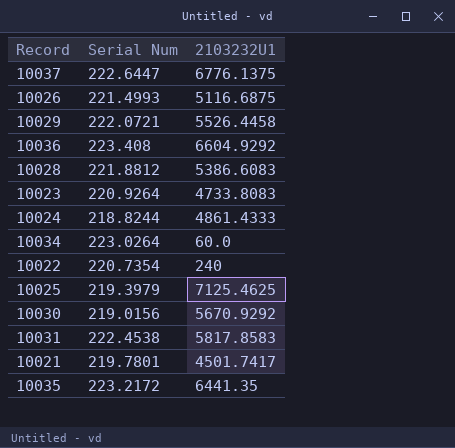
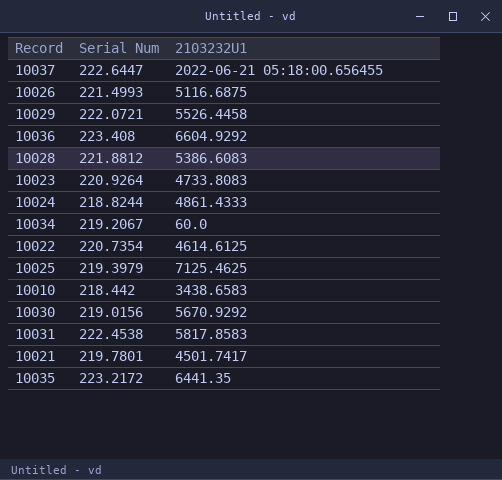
10037 | 2103232U1: 6776.1375 -> 2022-06-21 05:18:00.656455
10034 | Serial Num: 223.0264 -> 219.2067
10022 | 2103232U1: 240 -> 4614.6125
row 10010: none -> 218.442 | 3438.6583

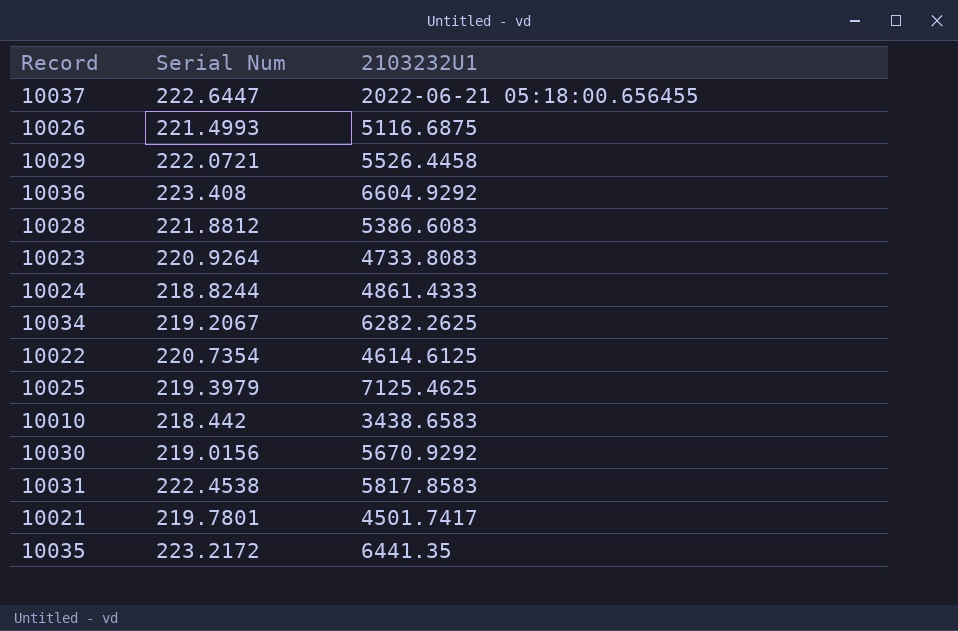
10034 | 2103232U1: 60.0 -> 6282.2625

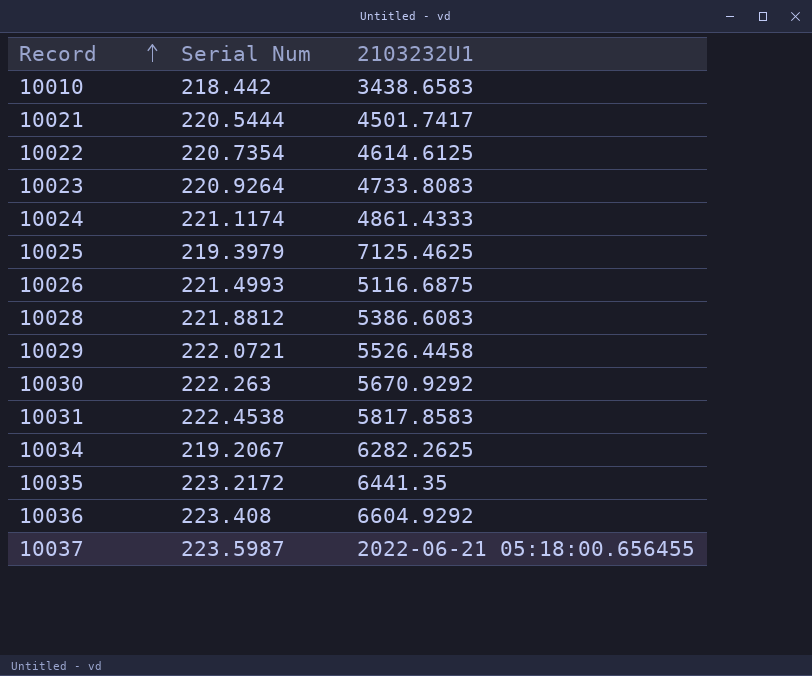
row order: none -> Record ascending
10021 | Serial Num: 219.7801 -> 220.5444
10024 | Serial Num: 218.8244 -> 221.1174
10030 | Serial Num: 219.0156 -> 222.263
10037 | Serial Num: 222.6447 -> 223.5987

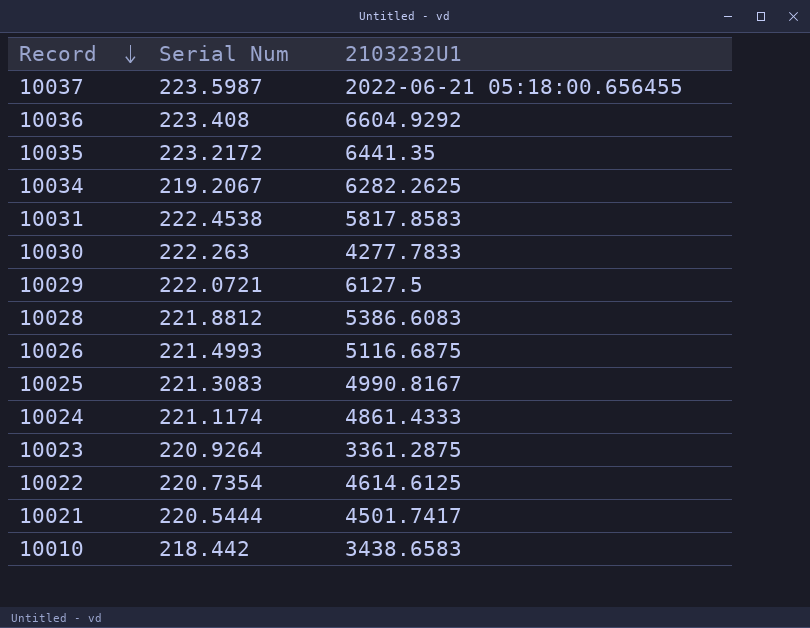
row order: Record ascending -> Record descending
10030 | 2103232U1: 5670.9292 -> 4277.7833
10029 | 2103232U1: 5526.4458 -> 6127.5
10025 | Serial Num: 219.3979 -> 221.3083
10025 | 2103232U1: 7125.4625 -> 4990.8167
10023 | 2103232U1: 4733.8083 -> 3361.2875

